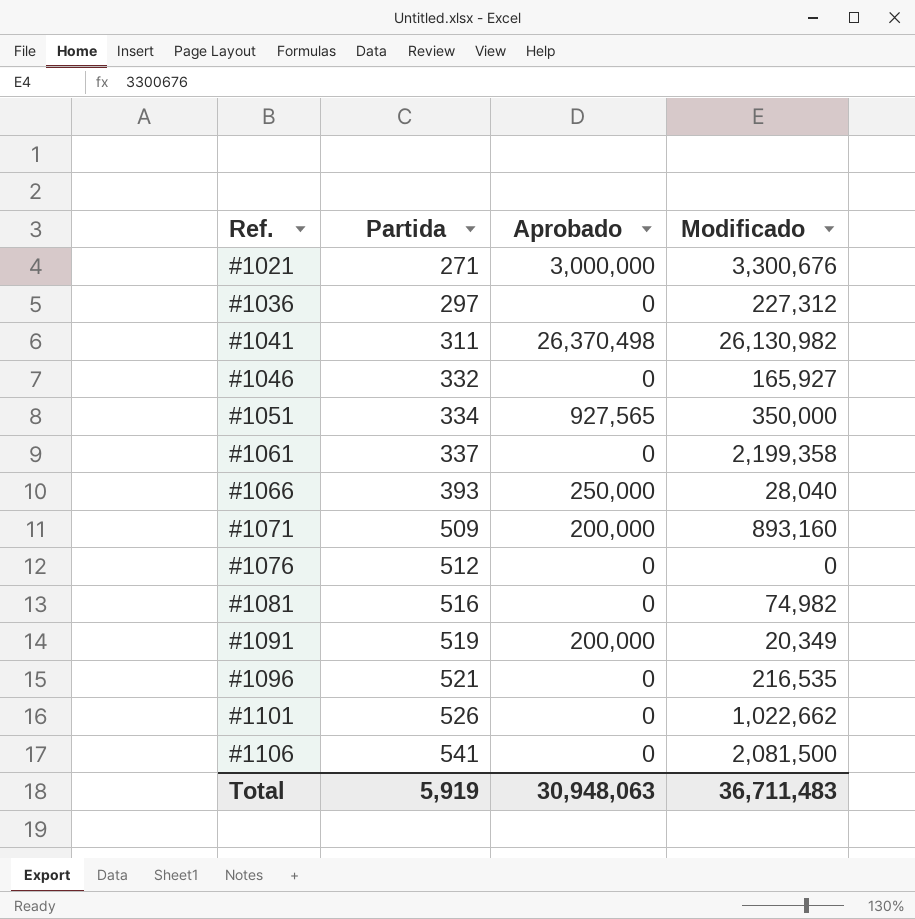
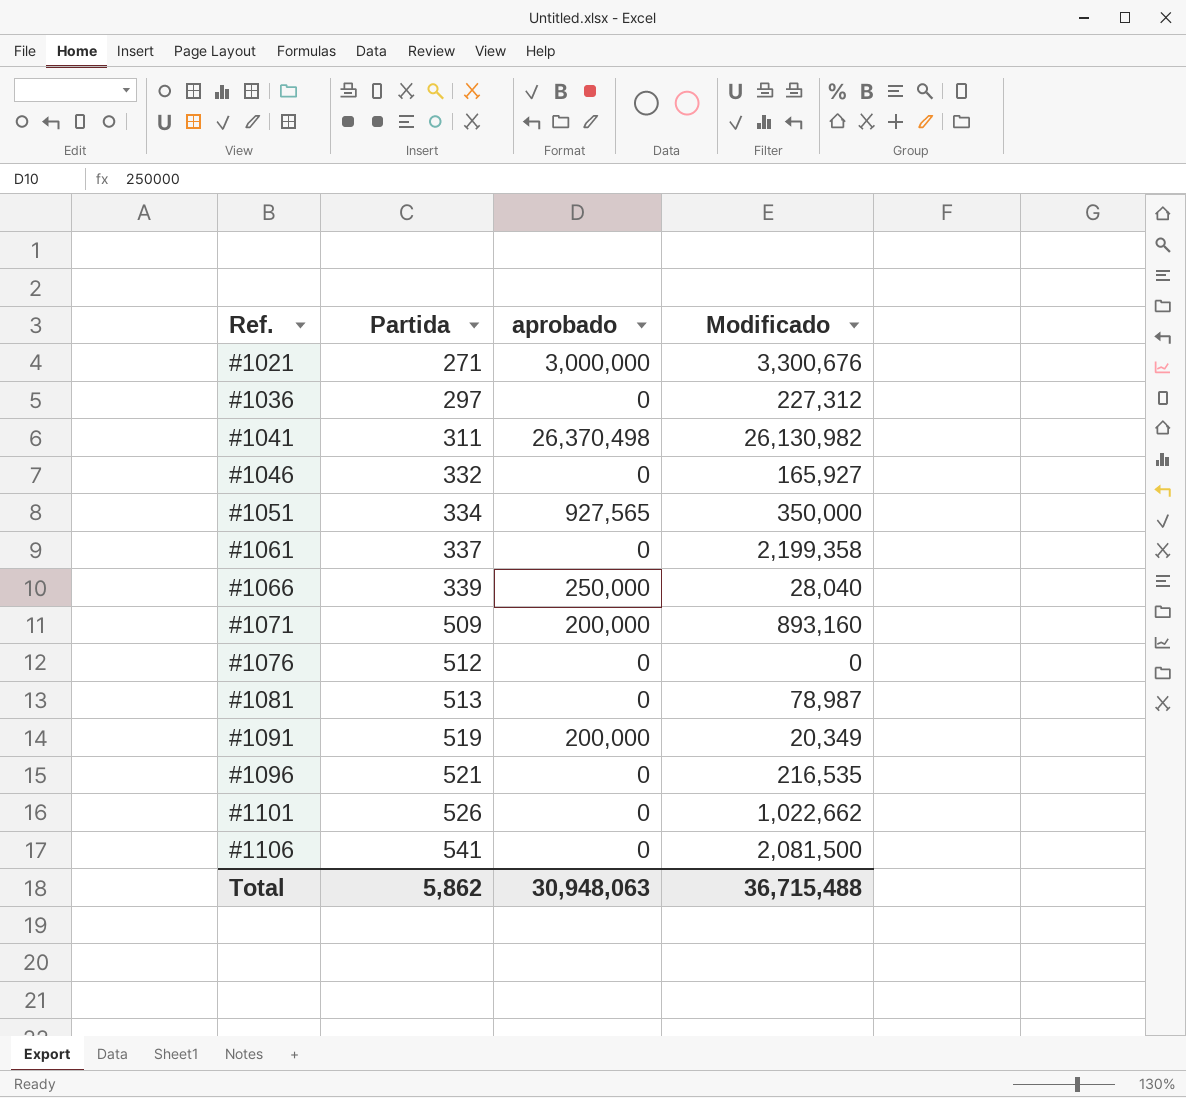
column name: Aprobado -> aprobado
#1066 | Partida: 393 -> 339
#1081 | Partida: 516 -> 513
#1081 | Modificado: 74,982 -> 78,987
Total | Partida: 5,919 -> 5,862
Total | Modificado: 36,711,483 -> 36,715,488

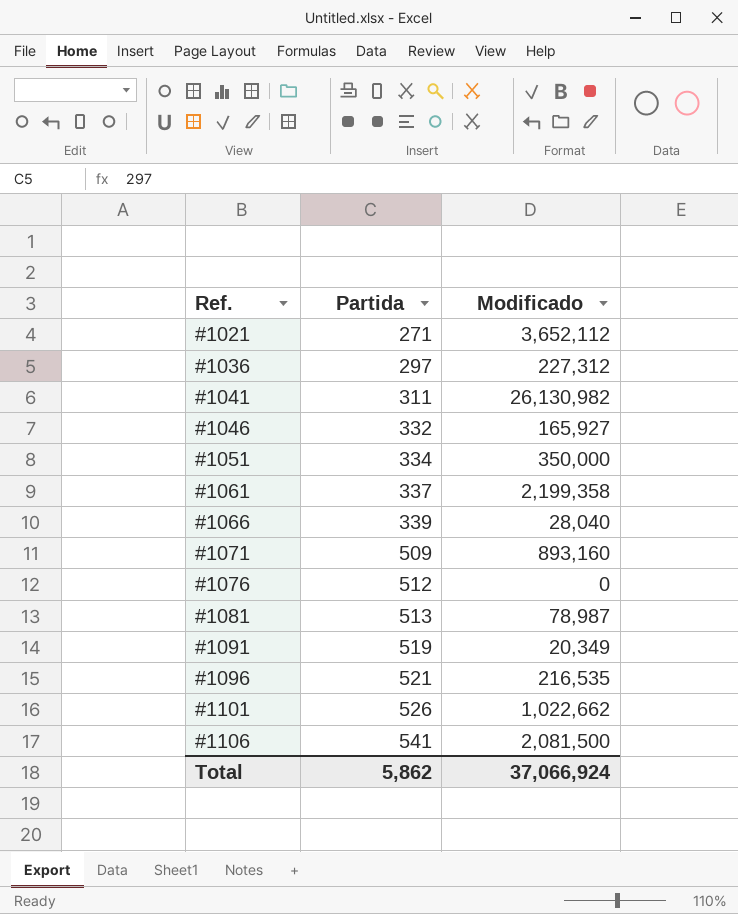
column aprobado | position: 3 -> none
#1021 | Modificado: 3,300,676 -> 3,652,112
Total | Modificado: 36,715,488 -> 37,066,924

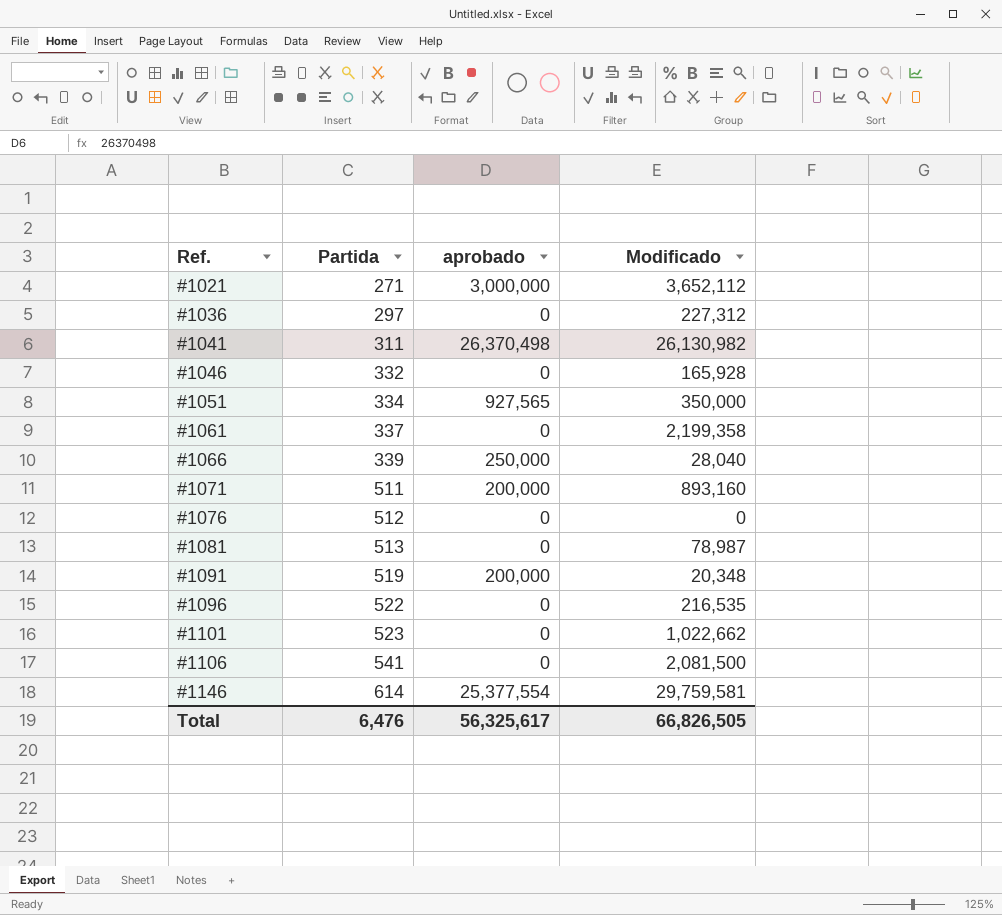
column aprobado | position: none -> 3
#1046 | Modificado: 165,927 -> 165,928
#1071 | Partida: 509 -> 511
#1091 | Modificado: 20,349 -> 20,348
#1096 | Partida: 521 -> 522
#1101 | Partida: 526 -> 523
row #1146: none -> 614 | 25,377,554 | 29,759,581
Total | Partida: 5,862 -> 6,476
Total | Modificado: 37,066,924 -> 66,826,505

